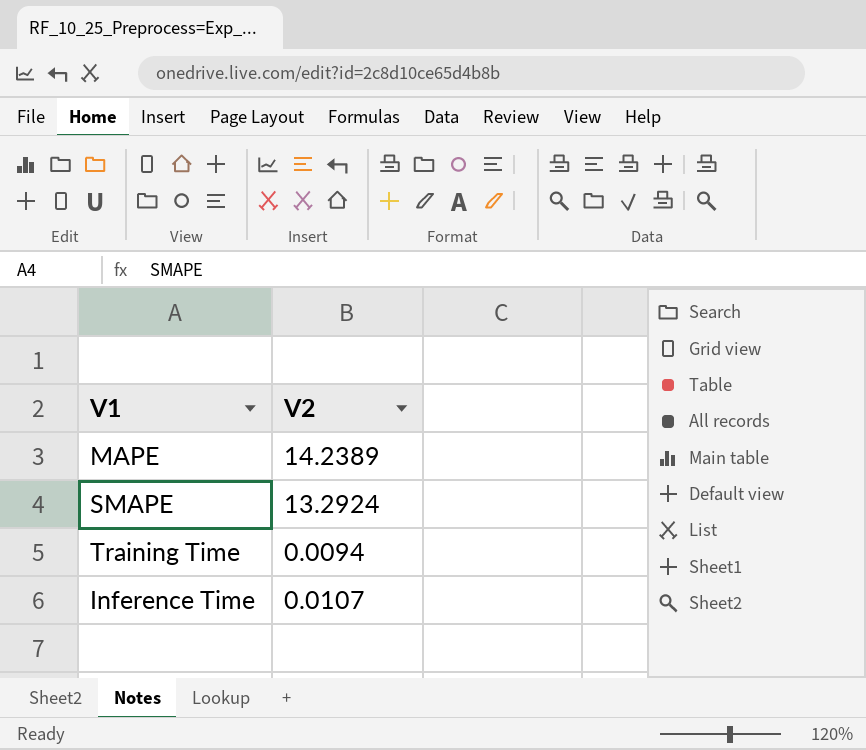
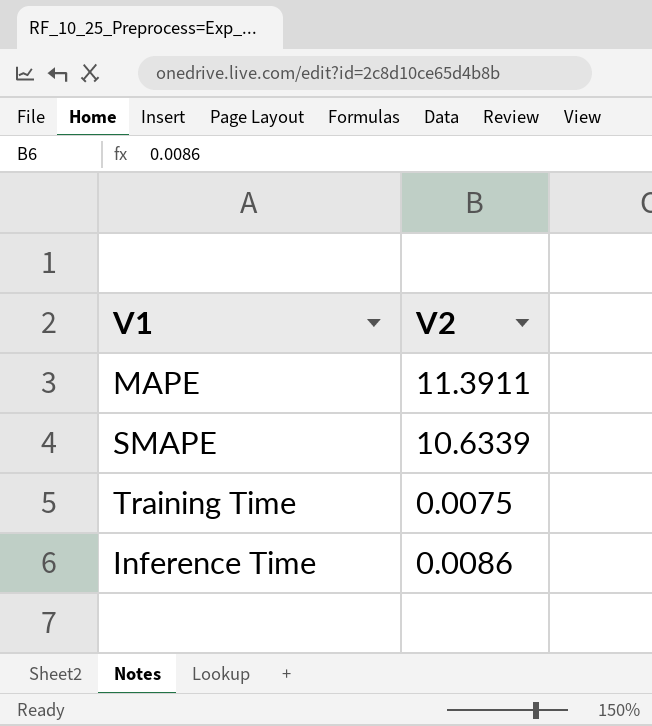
MAPE | V2: 14.2389 -> 11.3911
SMAPE | V2: 13.2924 -> 10.6339
Training Time | V2: 0.0094 -> 0.0075
Inference Time | V2: 0.0107 -> 0.0086

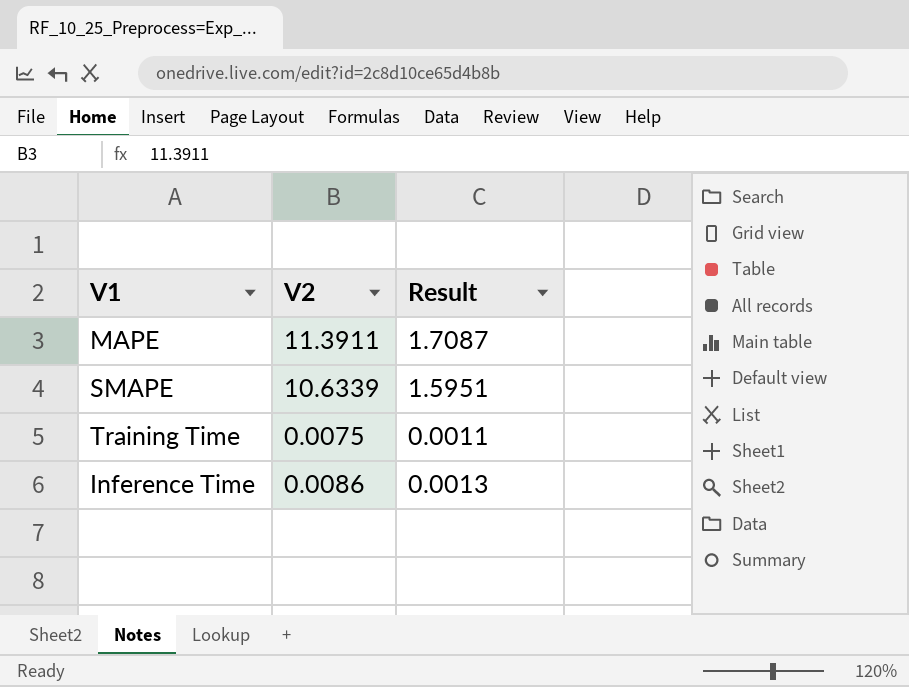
column Result | formula: none -> [V2] * 0.15

